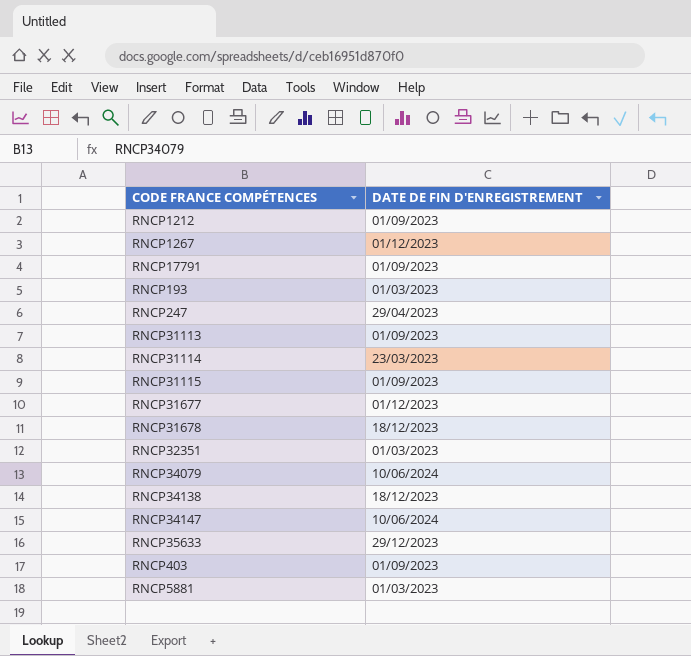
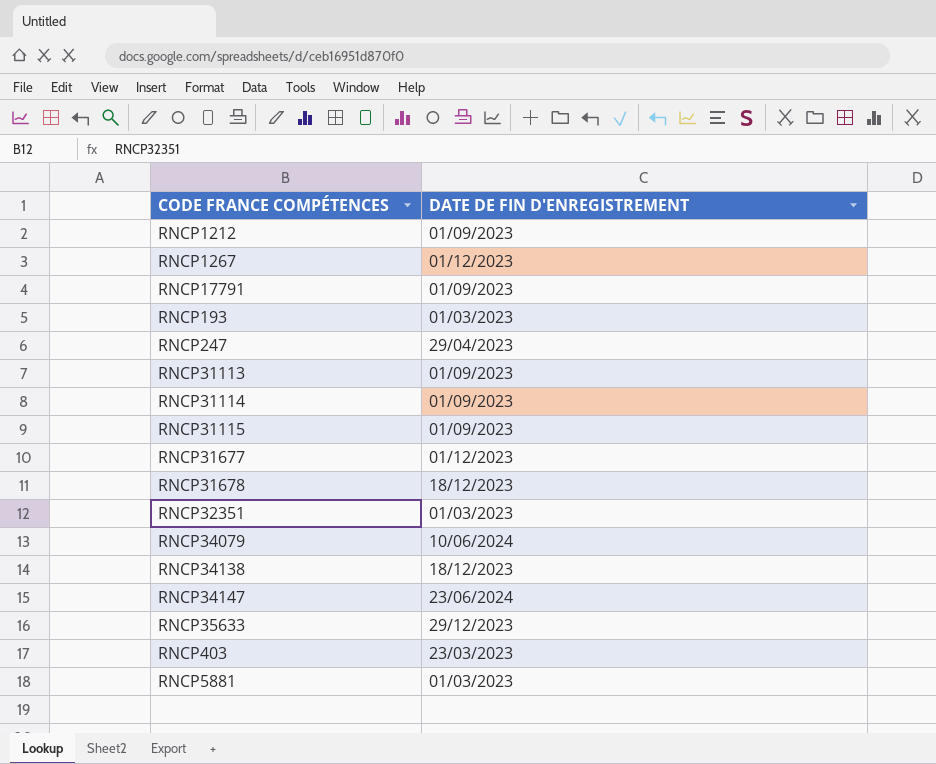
RNCP31114 | DATE DE FIN D'ENREGISTREMENT: 23/03/2023 -> 01/09/2023
RNCP34147 | DATE DE FIN D'ENREGISTREMENT: 10/06/2024 -> 23/06/2024
RNCP403 | DATE DE FIN D'ENREGISTREMENT: 01/09/2023 -> 23/03/2023

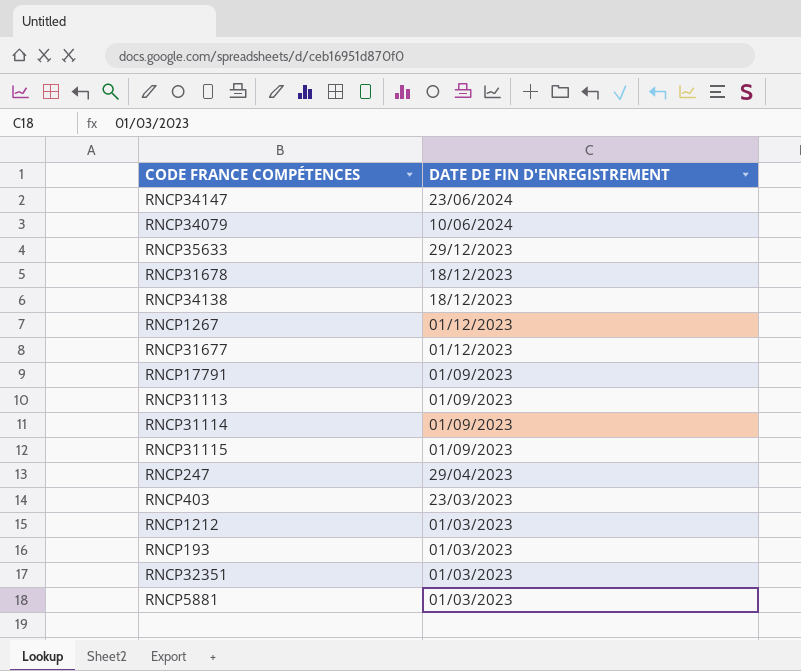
row order: none -> DATE DE FIN D'ENREGISTREMENT descending
RNCP1212 | DATE DE FIN D'ENREGISTREMENT: 01/09/2023 -> 01/03/2023

